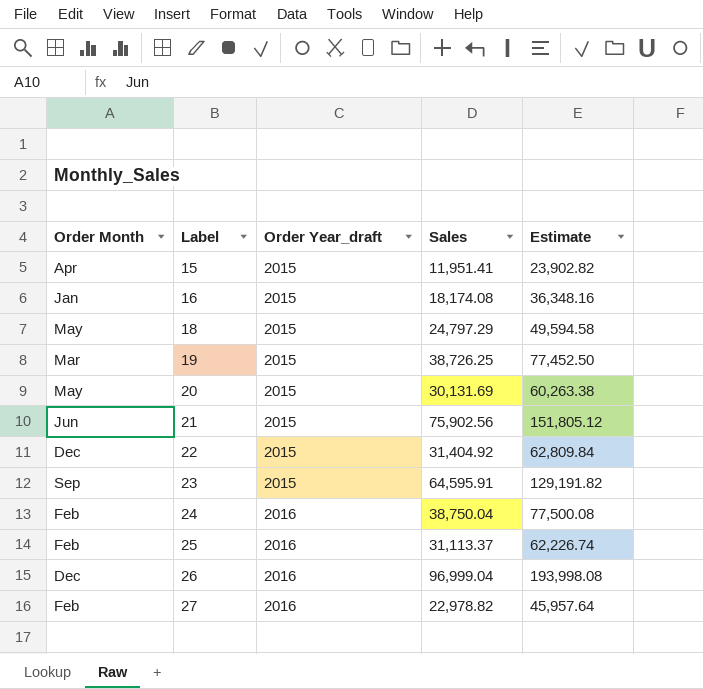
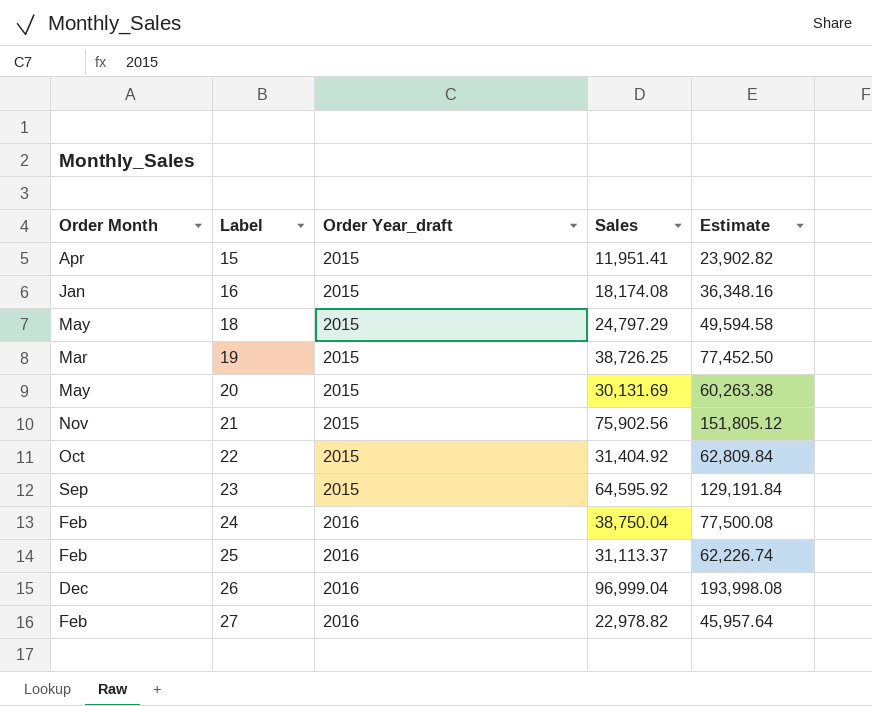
21 | Order Month: Jun -> Nov
22 | Order Month: Dec -> Oct
23 | Sales: 64,595.91 -> 64,595.92
23 | Estimate: 129,191.82 -> 129,191.84

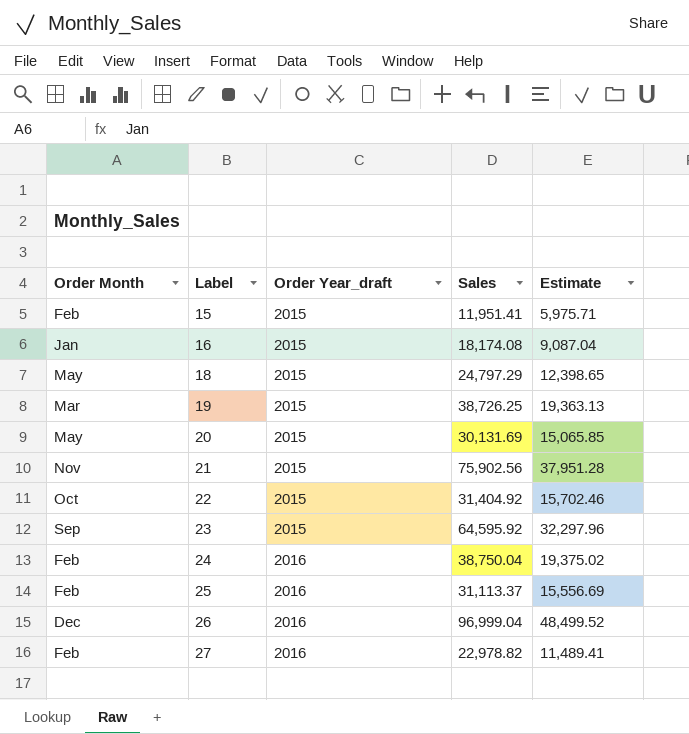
column Estimate | formula: [Sales] * 2 -> [Sales] * 0.5
15 | Order Month: Apr -> Feb

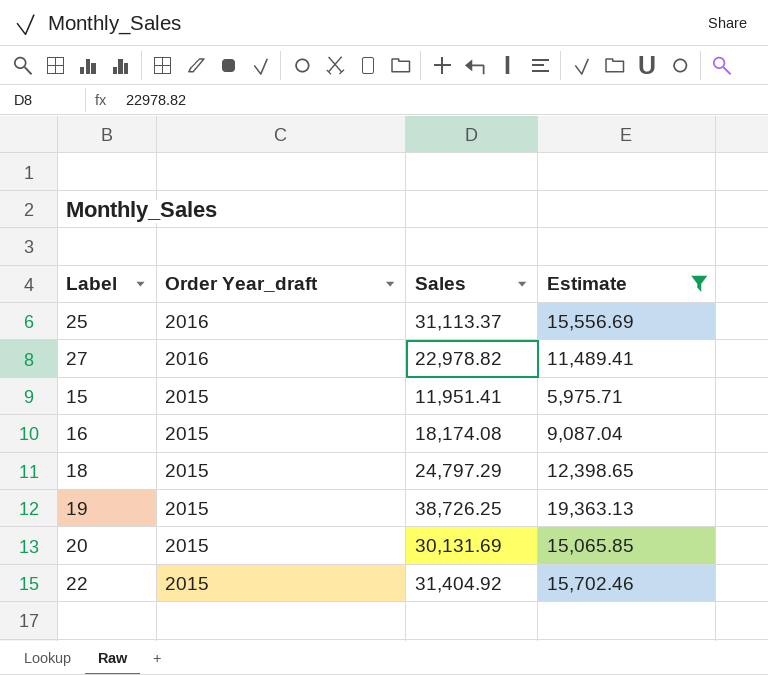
filter: none -> Estimate <= 19,363.13
row order: Label ascending -> Order Year_draft descending
column Order Month | position: 1 -> none

